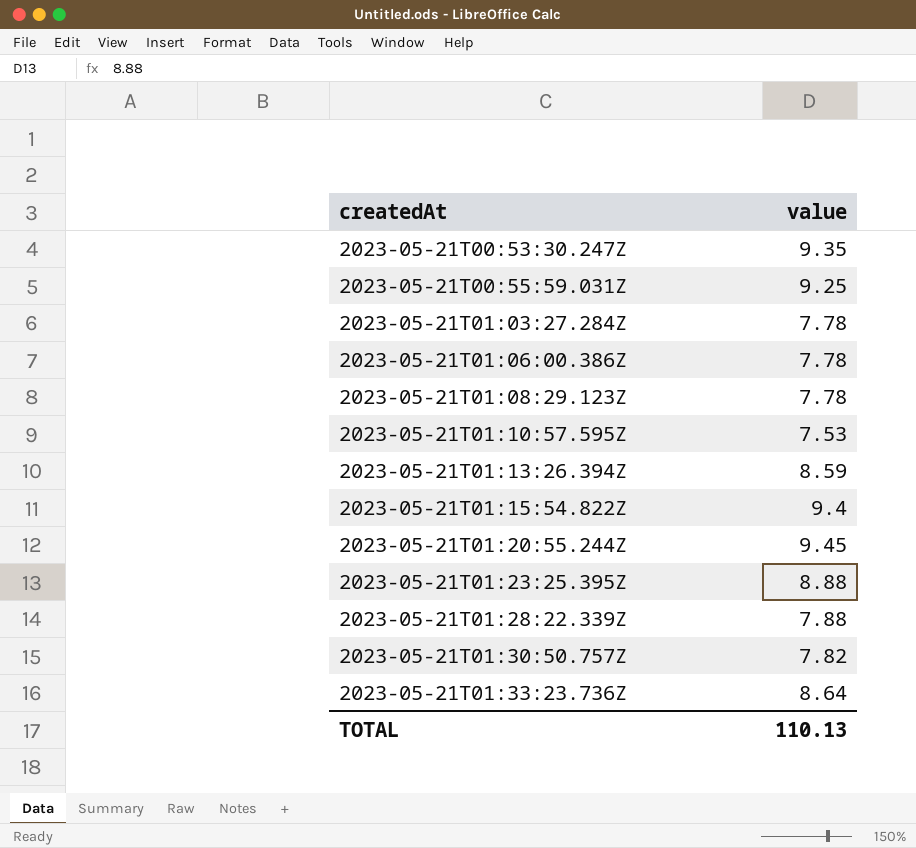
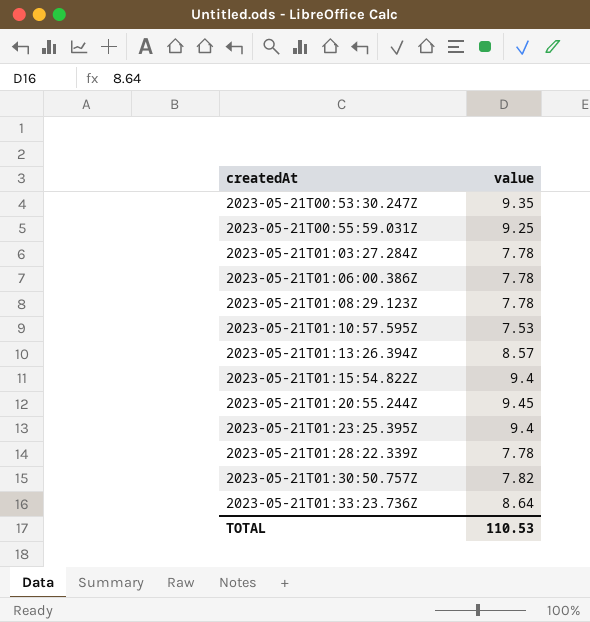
2023-05-21T01:13:26.394Z | value: 8.59 -> 8.57
2023-05-21T01:23:25.395Z | value: 8.88 -> 9.4
2023-05-21T01:28:22.339Z | value: 7.88 -> 7.78
TOTAL | value: 110.13 -> 110.53

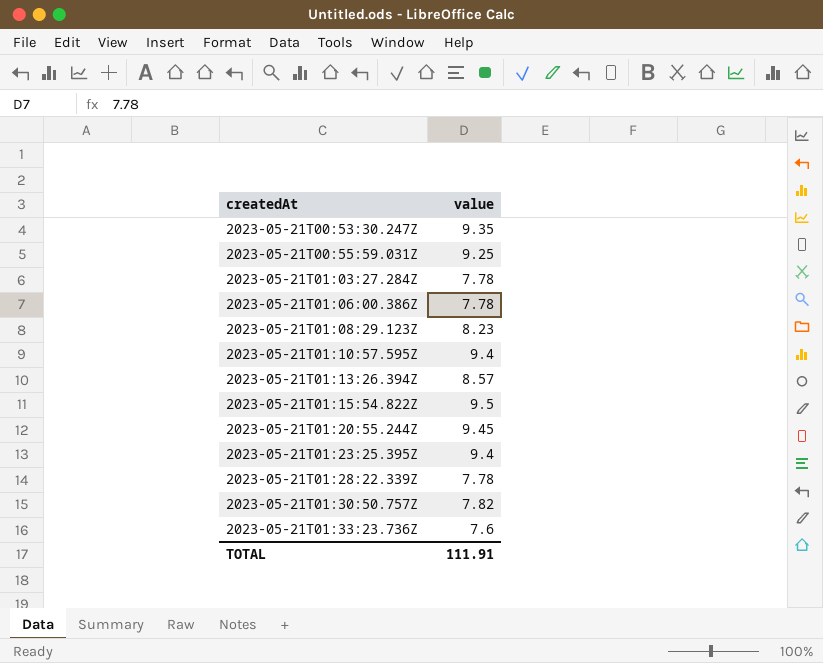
2023-05-21T01:08:29.123Z | value: 7.78 -> 8.23
2023-05-21T01:10:57.595Z | value: 7.53 -> 9.4
2023-05-21T01:15:54.822Z | value: 9.4 -> 9.5
2023-05-21T01:33:23.736Z | value: 8.64 -> 7.6
TOTAL | value: 110.53 -> 111.91

